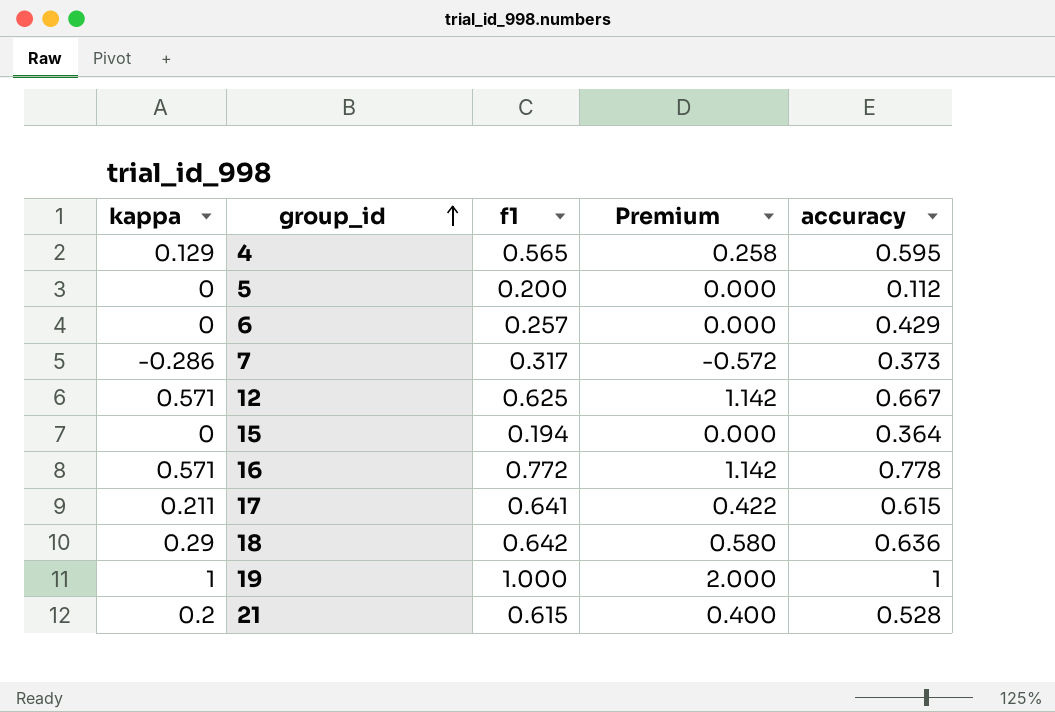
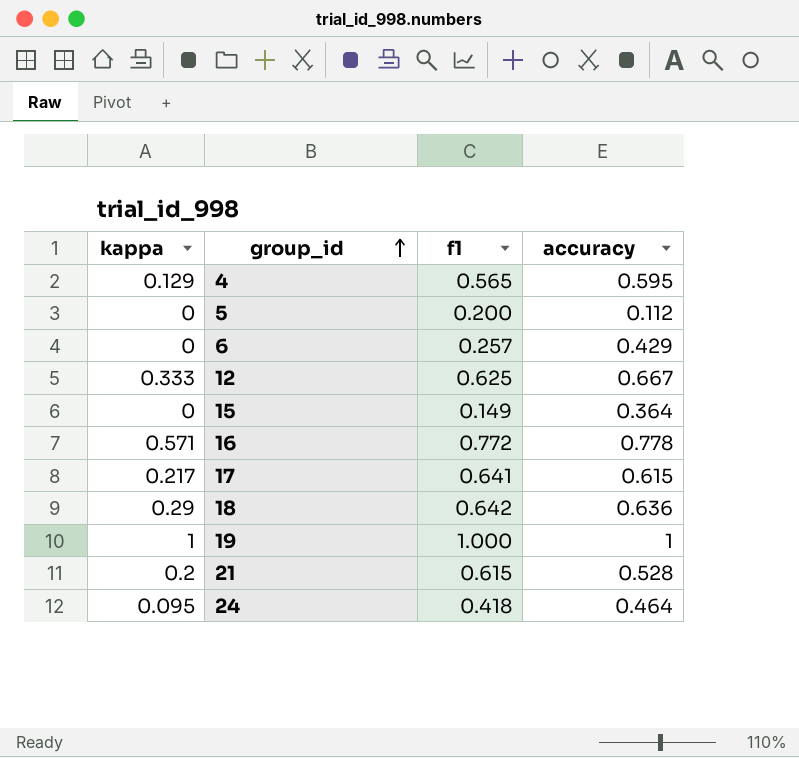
column Premium | formula: [kappa] * 2 -> none
row 7: -0.286 | 0.317 | -0.572 | 0.373 -> none
12 | kappa: 0.571 -> 0.333
15 | f1: 0.194 -> 0.149
17 | kappa: 0.211 -> 0.217
row 24: none -> 0.095 | 0.418 | 0.464

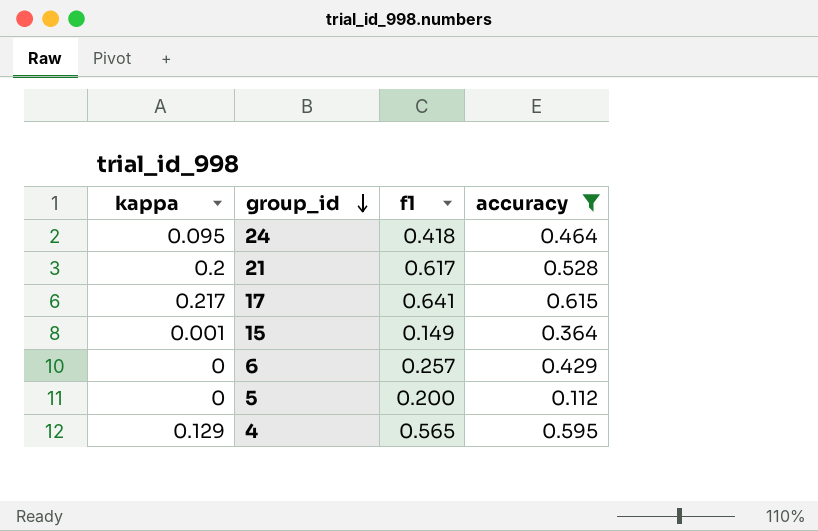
filter: none -> accuracy <= 0.615
row order: group_id ascending -> group_id descending
21 | f1: 0.615 -> 0.617
15 | kappa: 0 -> 0.001

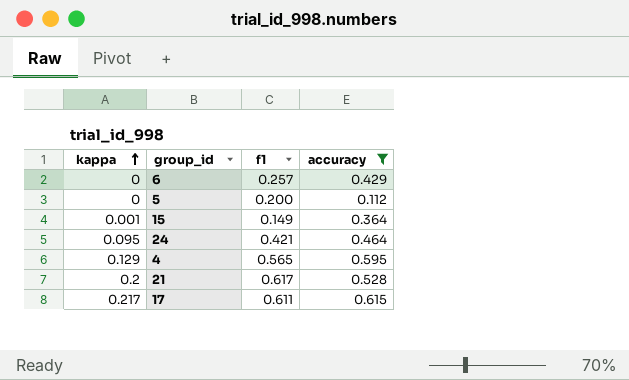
row order: group_id descending -> kappa ascending
24 | f1: 0.418 -> 0.421
17 | f1: 0.641 -> 0.611

